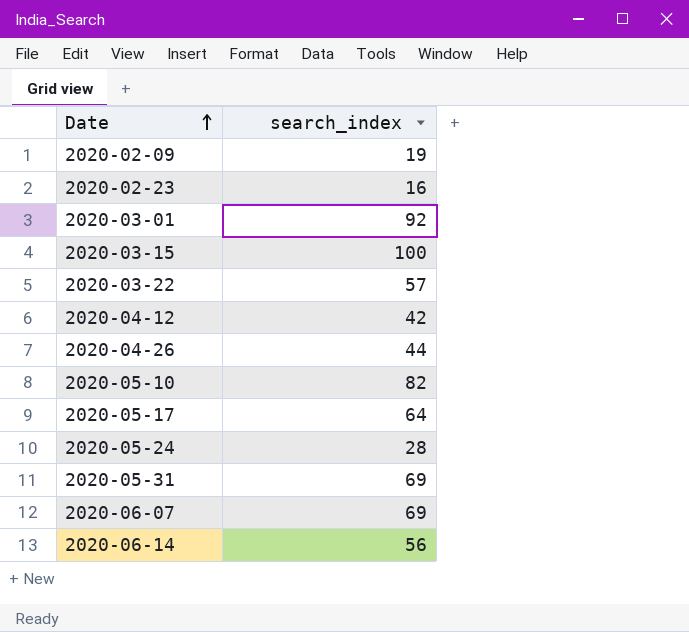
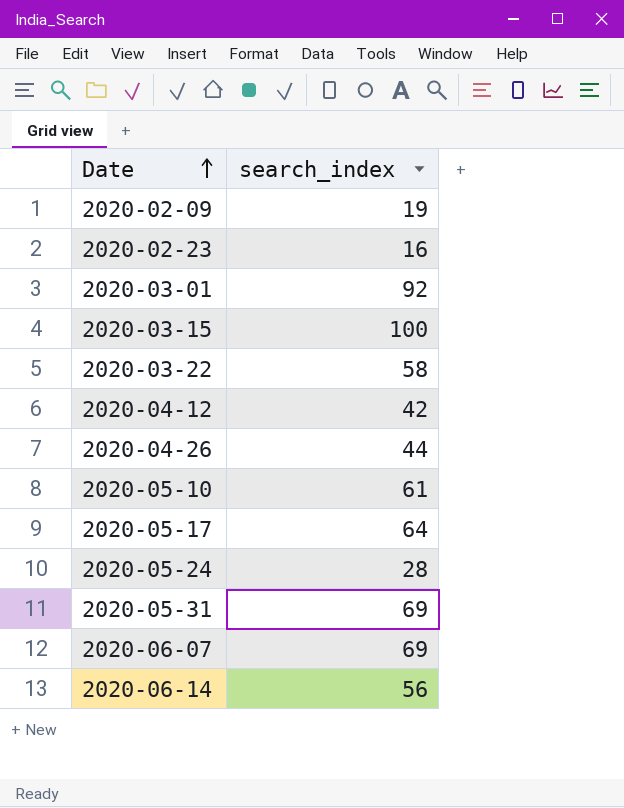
2020-03-22 | search_index: 57 -> 58
2020-05-10 | search_index: 82 -> 61

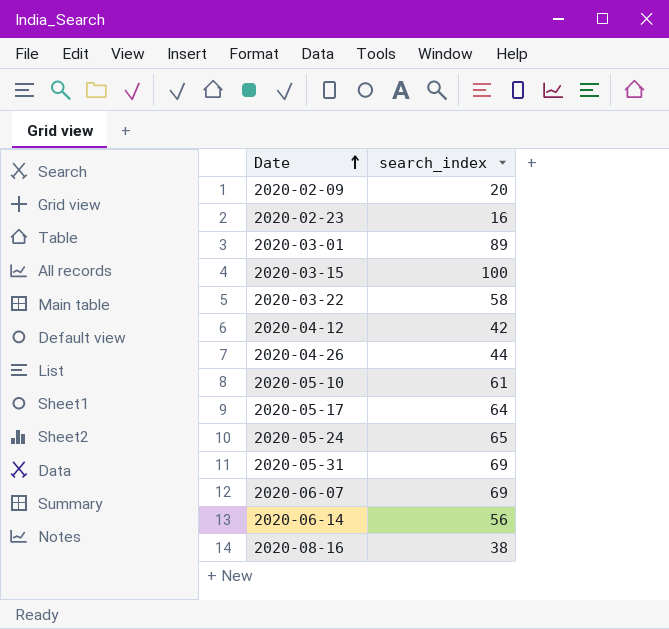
2020-02-09 | search_index: 19 -> 20
2020-03-01 | search_index: 92 -> 89
2020-05-24 | search_index: 28 -> 65
row 2020-08-16: none -> 38

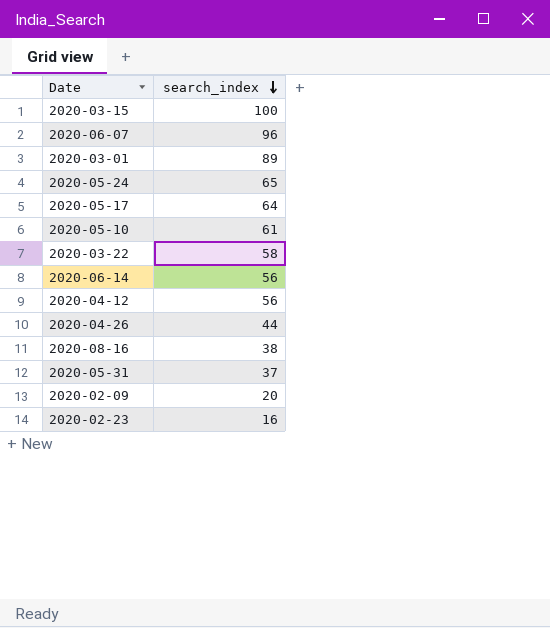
row order: Date ascending -> search_index descending
2020-06-07 | search_index: 69 -> 96
2020-04-12 | search_index: 42 -> 56
2020-05-31 | search_index: 69 -> 37

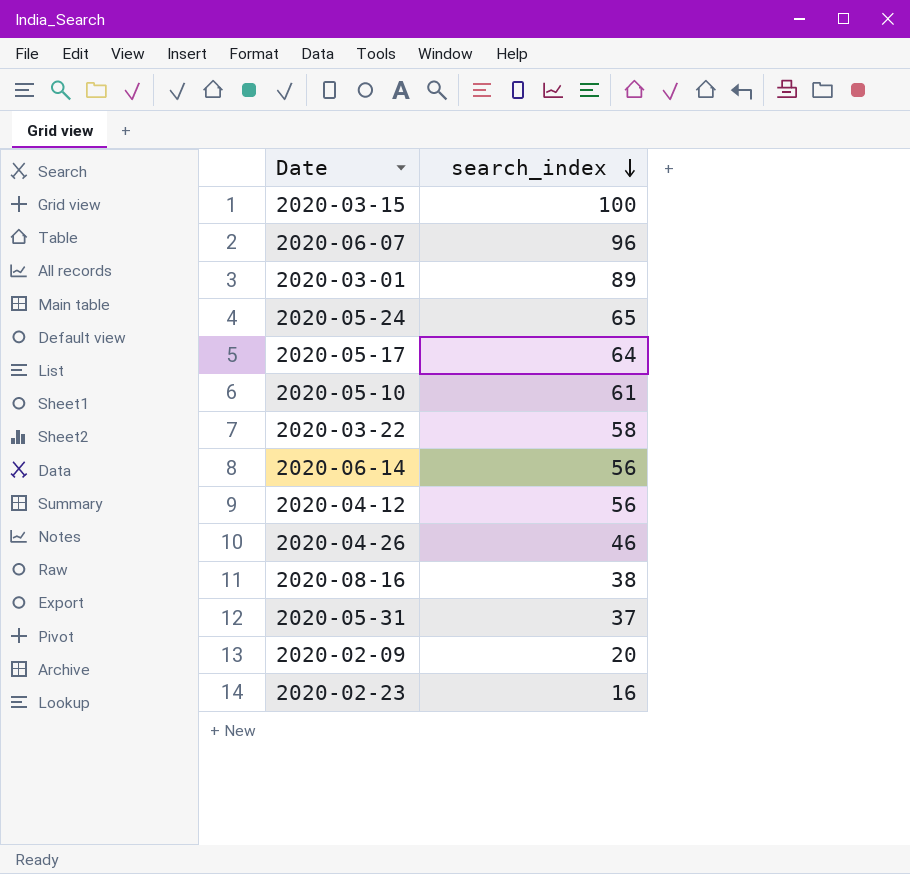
2020-04-26 | search_index: 44 -> 46

